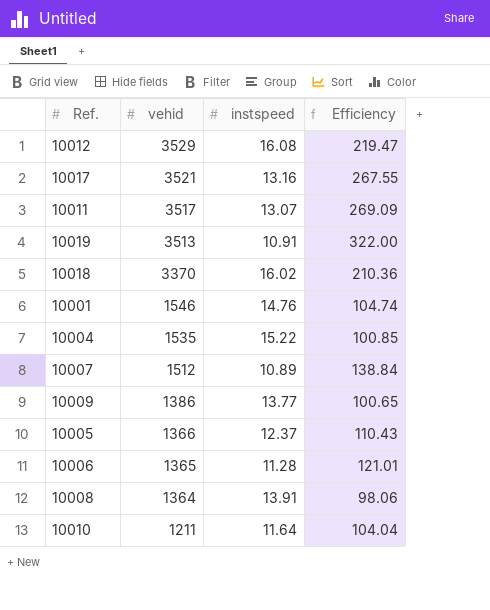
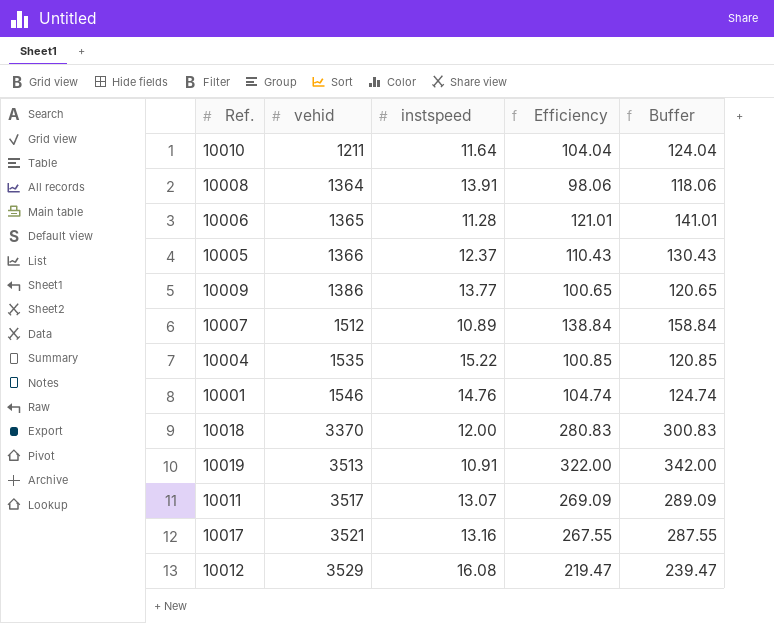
row order: vehid descending -> vehid ascending
column Buffer | formula: none -> [Efficiency] + 20
10018 | instspeed: 16.02 -> 12.00
10018 | Efficiency: 210.36 -> 280.83

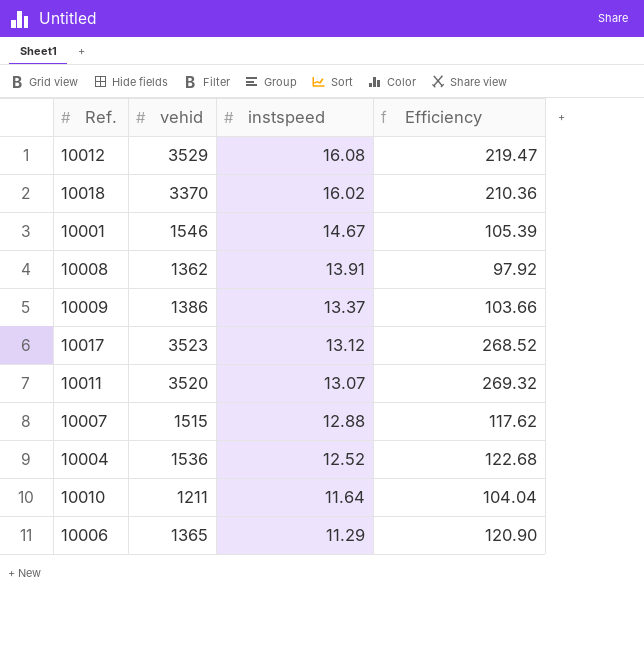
row order: vehid ascending -> instspeed descending
column Buffer | formula: [Efficiency] + 20 -> none
row 10005: 1366 | 12.37 | 110.43 | 130.43 -> none
row 10019: 3513 | 10.91 | 322.00 | 342.00 -> none
10018 | instspeed: 12.00 -> 16.02
10018 | Efficiency: 280.83 -> 210.36
10001 | instspeed: 14.76 -> 14.67
10001 | Efficiency: 104.74 -> 105.39
10008 | vehid: 1364 -> 1362
10008 | Efficiency: 98.06 -> 97.92
10009 | instspeed: 13.77 -> 13.37
10009 | Efficiency: 100.65 -> 103.66
10017 | vehid: 3521 -> 3523
10017 | instspeed: 13.16 -> 13.12
10017 | Efficiency: 267.55 -> 268.52
10011 | vehid: 3517 -> 3520
10011 | Efficiency: 269.09 -> 269.32
10007 | vehid: 1512 -> 1515
10007 | instspeed: 10.89 -> 12.88
10007 | Efficiency: 138.84 -> 117.62
10004 | vehid: 1535 -> 1536
10004 | instspeed: 15.22 -> 12.52
10004 | Efficiency: 100.85 -> 122.68
10006 | instspeed: 11.28 -> 11.29
10006 | Efficiency: 121.01 -> 120.90

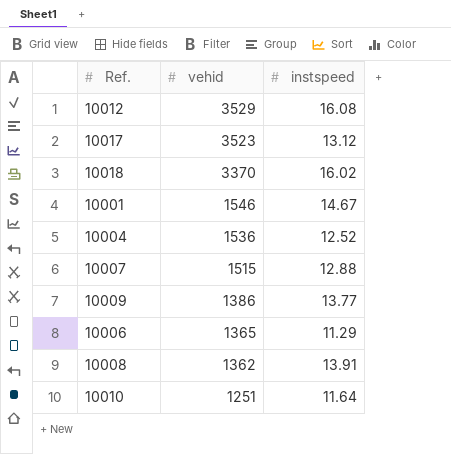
row order: instspeed descending -> vehid descending
column Efficiency | formula: [vehid] / [instspeed] -> none
row 10011: 3520 | 13.07 | 269.32 -> none
10009 | instspeed: 13.37 -> 13.77
10010 | vehid: 1211 -> 1251

